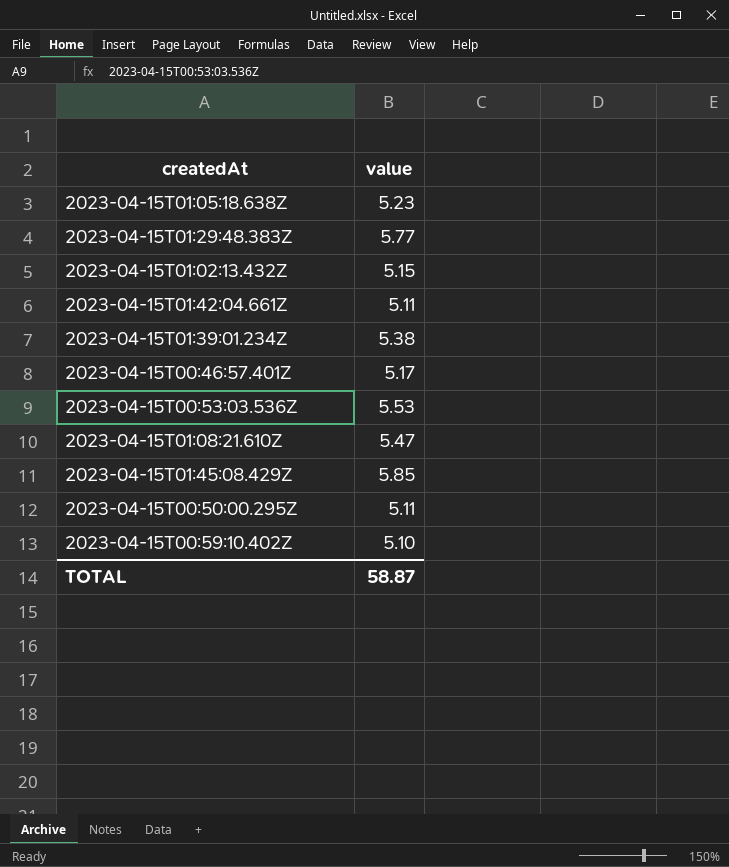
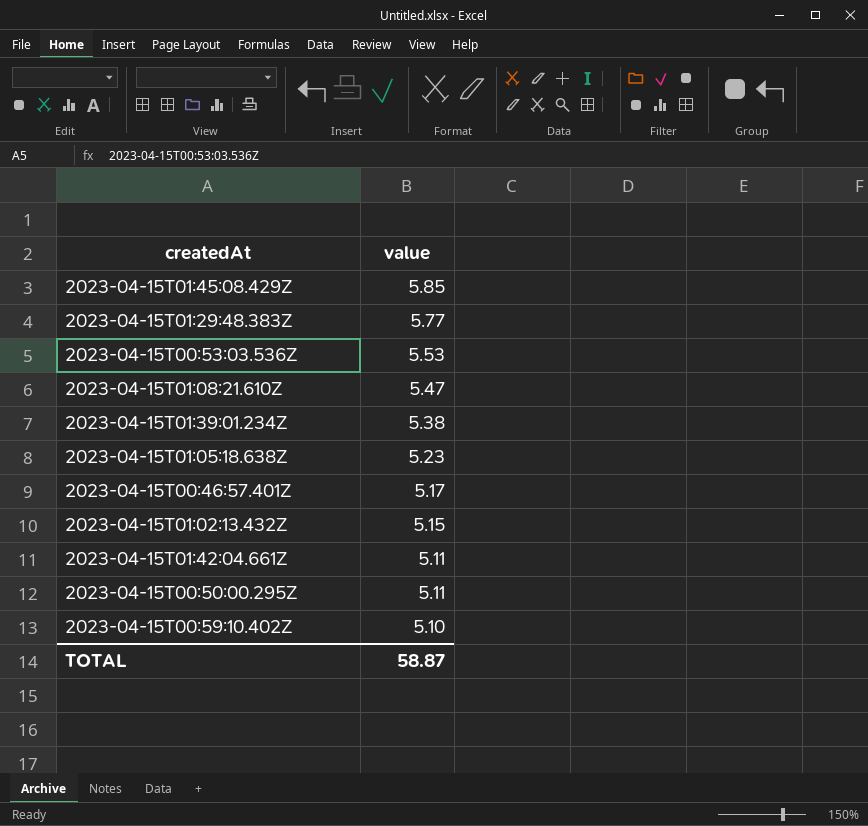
row order: none -> value descending

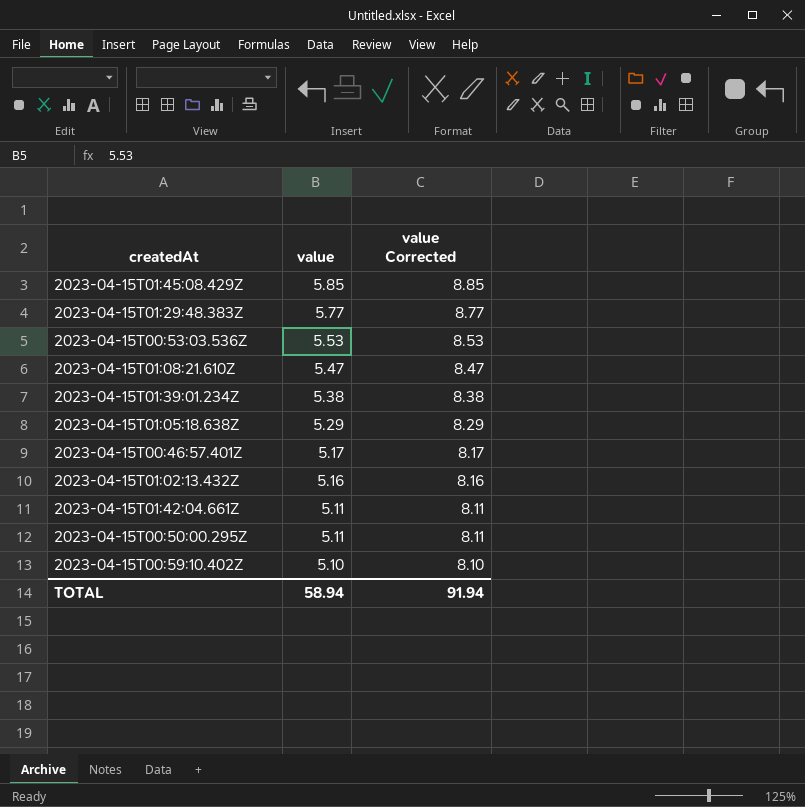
column value Corrected | formula: none -> [value] + 3
2023-04-15T01:05:18.638Z | value: 5.23 -> 5.29
2023-04-15T01:02:13.432Z | value: 5.15 -> 5.16
TOTAL | value: 58.87 -> 58.94

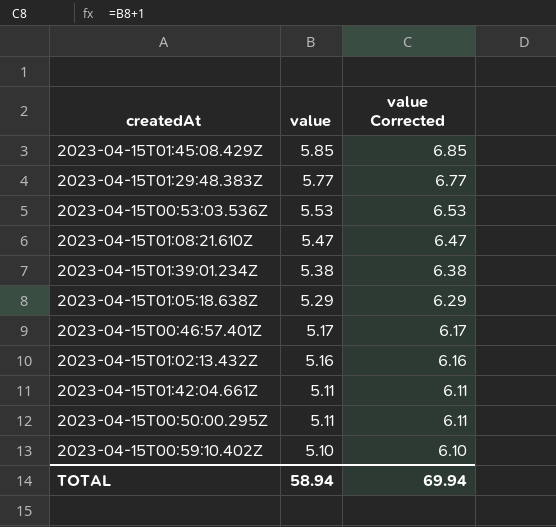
column value Corrected | formula: [value] + 3 -> [value] + 1
TOTAL | value Corrected: 91.94 -> 69.94

